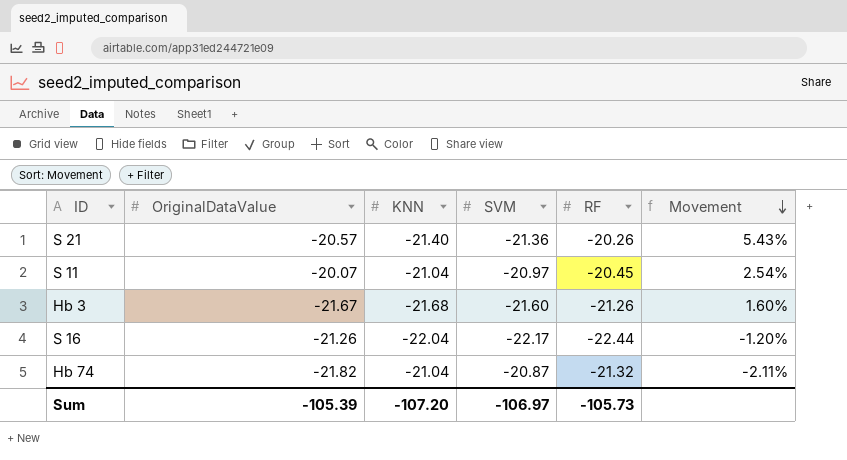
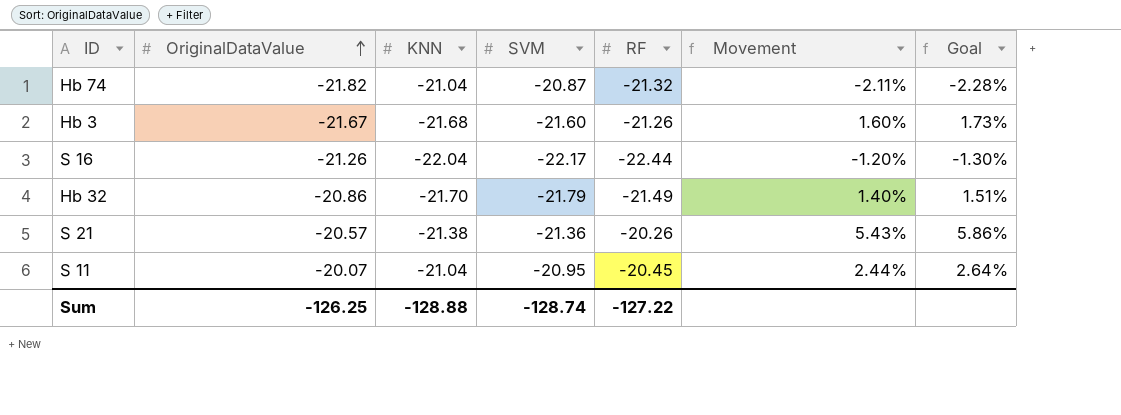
row order: Movement descending -> OriginalDataValue ascending
column Goal | formula: none -> [Movement] * 1.08
row Hb 32: none -> -20.86 | -21.70 | -21.79 | -21.49 | 1.40% | 1.51%
S 21 | KNN: -21.40 -> -21.38
S 11 | SVM: -20.97 -> -20.95
S 11 | Movement: 2.54% -> 2.44%
Sum | OriginalDataValue: -105.39 -> -126.25
Sum | KNN: -107.20 -> -128.88
Sum | SVM: -106.97 -> -128.74
Sum | RF: -105.73 -> -127.22

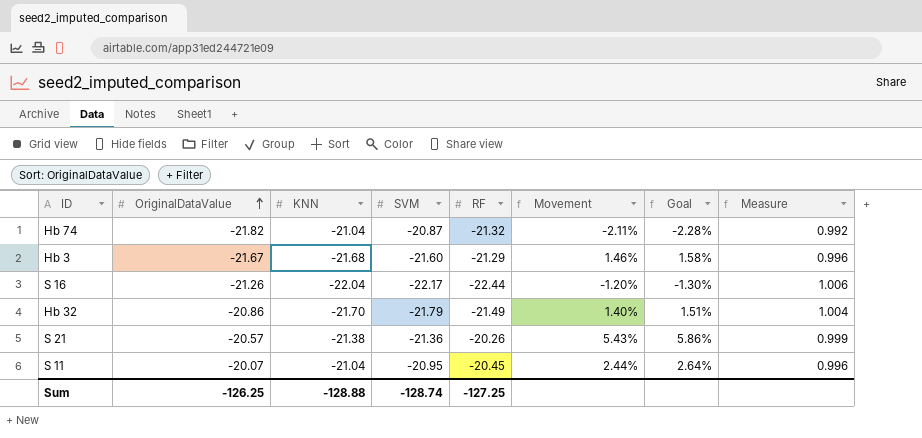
column Measure | formula: none -> [SVM] / [KNN]
Hb 3 | RF: -21.26 -> -21.29
Hb 3 | Movement: 1.60% -> 1.46%
Hb 3 | Goal: 1.73% -> 1.58%
Sum | RF: -127.22 -> -127.25

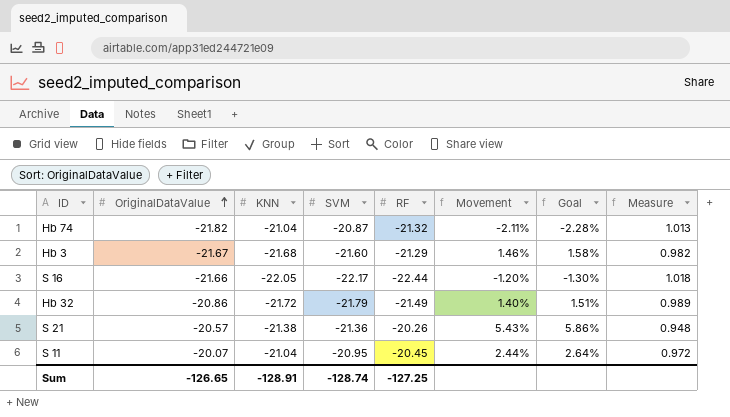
column Measure | formula: [SVM] / [KNN] -> [RF] / [KNN]
S 16 | OriginalDataValue: -21.26 -> -21.66
S 16 | KNN: -22.04 -> -22.05
Hb 32 | KNN: -21.70 -> -21.72
Sum | OriginalDataValue: -126.25 -> -126.65
Sum | KNN: -128.88 -> -128.91

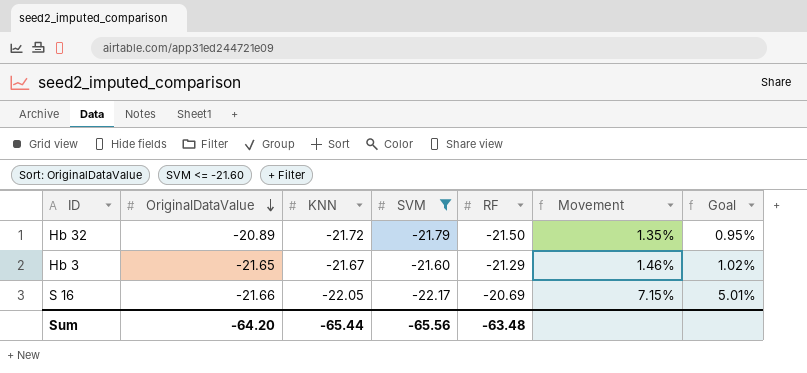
filter: none -> SVM <= -21.60
row order: OriginalDataValue ascending -> OriginalDataValue descending
column Measure | formula: [RF] / [KNN] -> none
column Goal | formula: [Movement] * 1.08 -> [Movement] * 0.7
Hb 32 | OriginalDataValue: -20.86 -> -20.89
Hb 32 | RF: -21.49 -> -21.50
Hb 32 | Movement: 1.40% -> 1.35%
Hb 3 | OriginalDataValue: -21.67 -> -21.65
Hb 3 | KNN: -21.68 -> -21.67
S 16 | RF: -22.44 -> -20.69
S 16 | Movement: -1.20% -> 7.15%
Sum | OriginalDataValue: -126.65 -> -64.20
Sum | KNN: -128.91 -> -65.44
Sum | SVM: -128.74 -> -65.56
Sum | RF: -127.25 -> -63.48

